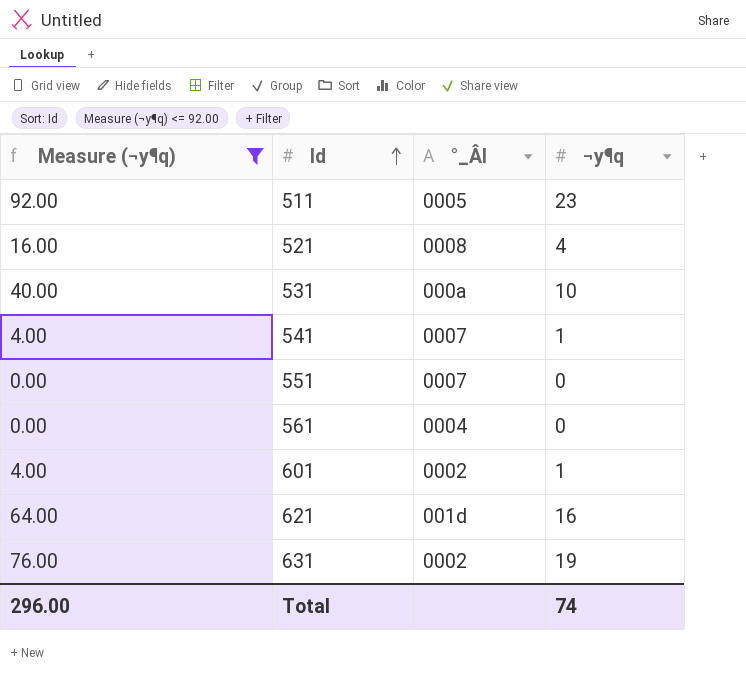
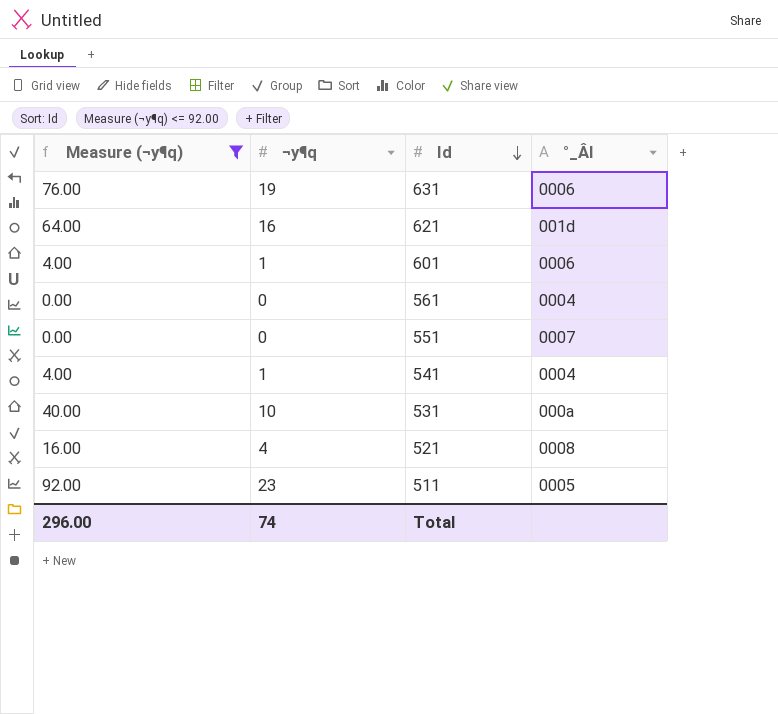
row order: Id ascending -> Id descending
column ¬y¶q | position: 4 -> 2
631 | °_ÂI: 0002 -> 0006
601 | °_ÂI: 0002 -> 0006
541 | °_ÂI: 0007 -> 0004

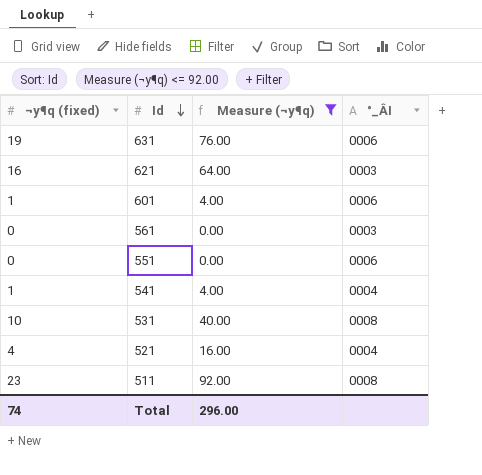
column name: ¬y¶q -> ¬y¶q (fixed)
column Measure (¬y¶q) | position: 1 -> 3
621 | °_ÂI: 001d -> 0003
561 | °_ÂI: 0004 -> 0003
551 | °_ÂI: 0007 -> 0006
531 | °_ÂI: 000a -> 0008
521 | °_ÂI: 0008 -> 0004
511 | °_ÂI: 0005 -> 0008

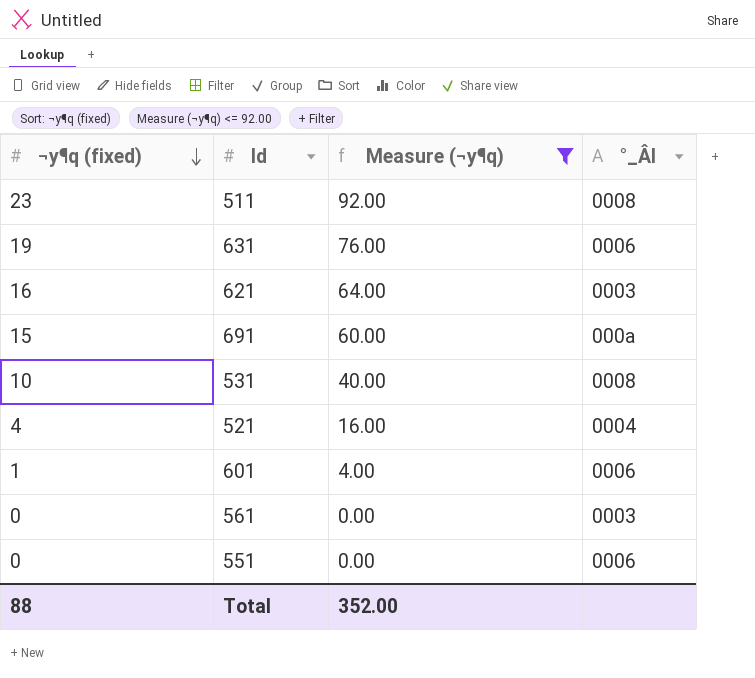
row order: Id descending -> ¬y¶q (fixed) descending
row 541: 1 | 4.00 | 0004 -> none
row 691: none -> 15 | 60.00 | 000a
Total | ¬y¶q (fixed): 74 -> 88
Total | Measure (¬y¶q): 296.00 -> 352.00

